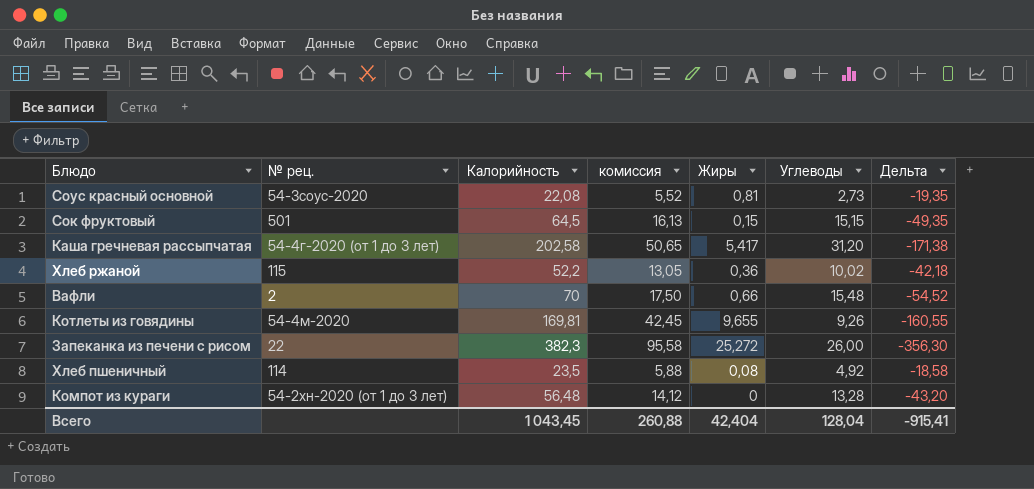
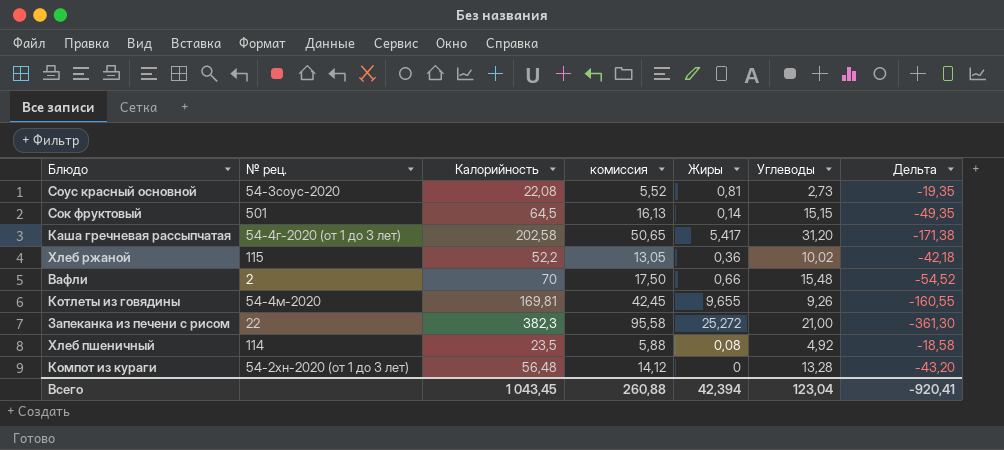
Сок фруктовый | Жиры: 0,15 -> 0,14
Запеканка из печени с рисом | Углеводы: 26,00 -> 21,00
Запеканка из печени с рисом | Дельта: -356,30 -> -361,30
Всего | Жиры: 42,404 -> 42,394
Всего | Углеводы: 128,04 -> 123,04
Всего | Дельта: -915,41 -> -920,41

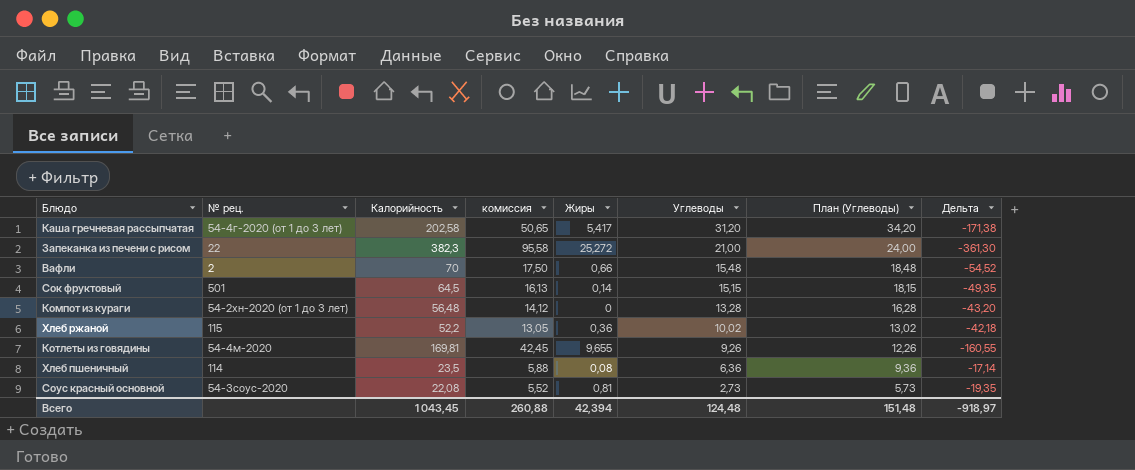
row order: none -> Углеводы descending
column План (Углеводы) | formula: none -> [Углеводы] + 3
Хлеб пшеничный | Углеводы: 4,92 -> 6,36
Хлеб пшеничный | Дельта: -18,58 -> -17,14
Всего | Углеводы: 123,04 -> 124,48
Всего | Дельта: -920,41 -> -918,97

